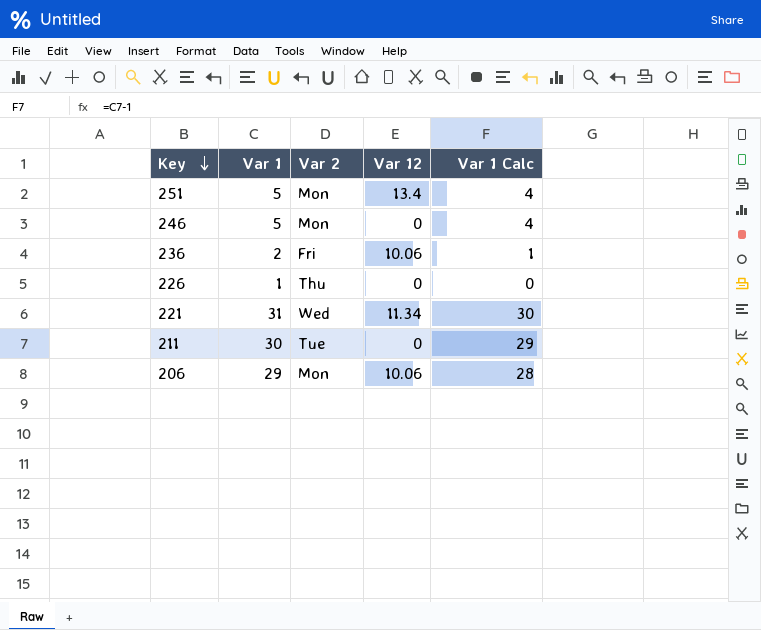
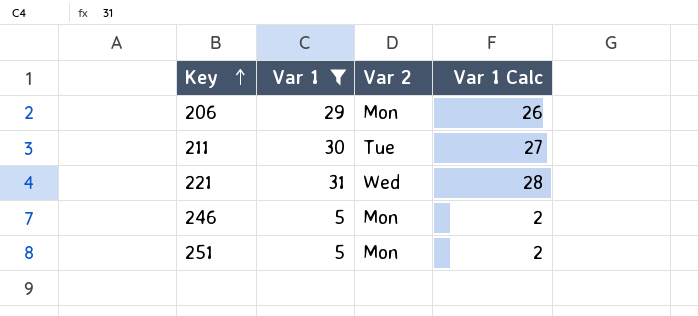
filter: none -> Var 1 >= 5
row order: Key descending -> Key ascending
column Var 12 | position: 4 -> none
column Var 1 Calc | formula: [Var 1] - 1 -> [Var 1] - 3

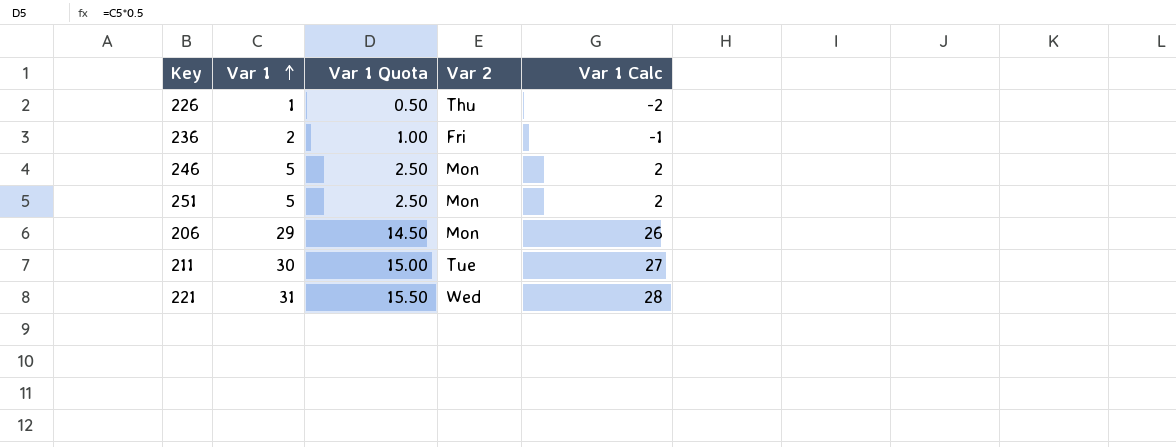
filter: Var 1 >= 5 -> none
row order: Key ascending -> Var 1 ascending
column Var 1 Quota | formula: none -> [Var 1] * 0.5

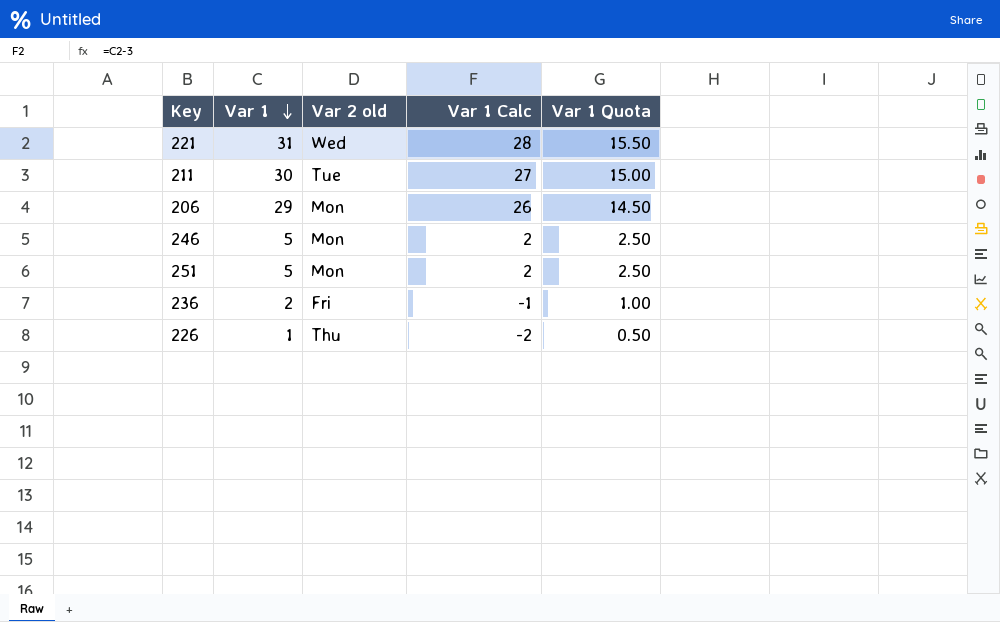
row order: Var 1 ascending -> Var 1 descending
column name: Var 2 -> Var 2 old
column Var 1 Quota | position: 3 -> 5

